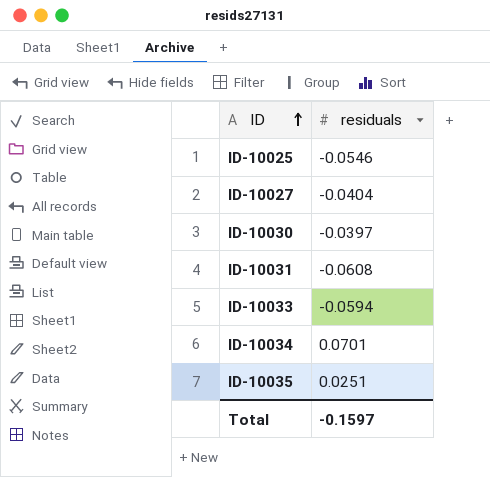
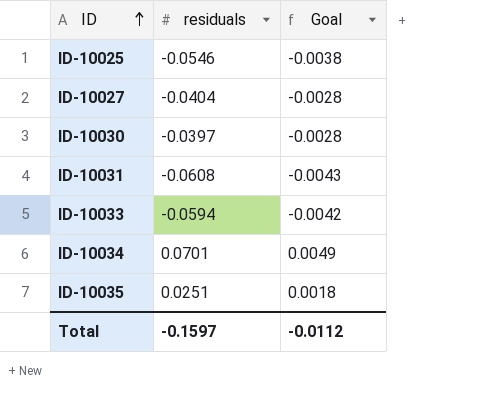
column Goal | formula: none -> [residuals] * 0.07

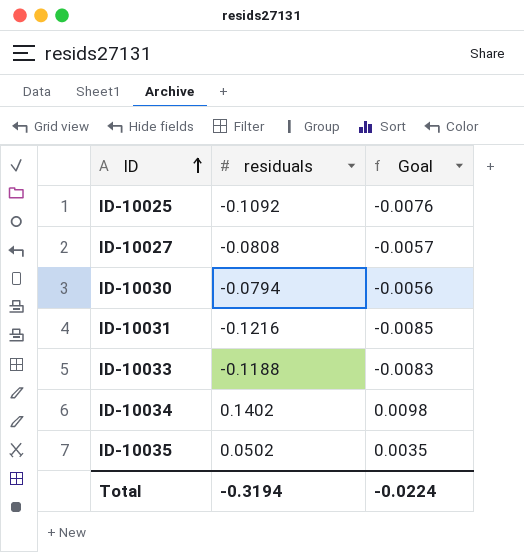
ID-10025 | residuals: -0.0546 -> -0.1092
ID-10025 | Goal: -0.0038 -> -0.0076
ID-10027 | residuals: -0.0404 -> -0.0808
ID-10027 | Goal: -0.0028 -> -0.0057
ID-10030 | residuals: -0.0397 -> -0.0794
ID-10030 | Goal: -0.0028 -> -0.0056
ID-10031 | residuals: -0.0608 -> -0.1216
ID-10031 | Goal: -0.0043 -> -0.0085
ID-10033 | residuals: -0.0594 -> -0.1188
ID-10033 | Goal: -0.0042 -> -0.0083
ID-10034 | residuals: 0.0701 -> 0.1402
ID-10034 | Goal: 0.0049 -> 0.0098
ID-10035 | residuals: 0.0251 -> 0.0502
ID-10035 | Goal: 0.0018 -> 0.0035
Total | residuals: -0.1597 -> -0.3194
Total | Goal: -0.0112 -> -0.0224

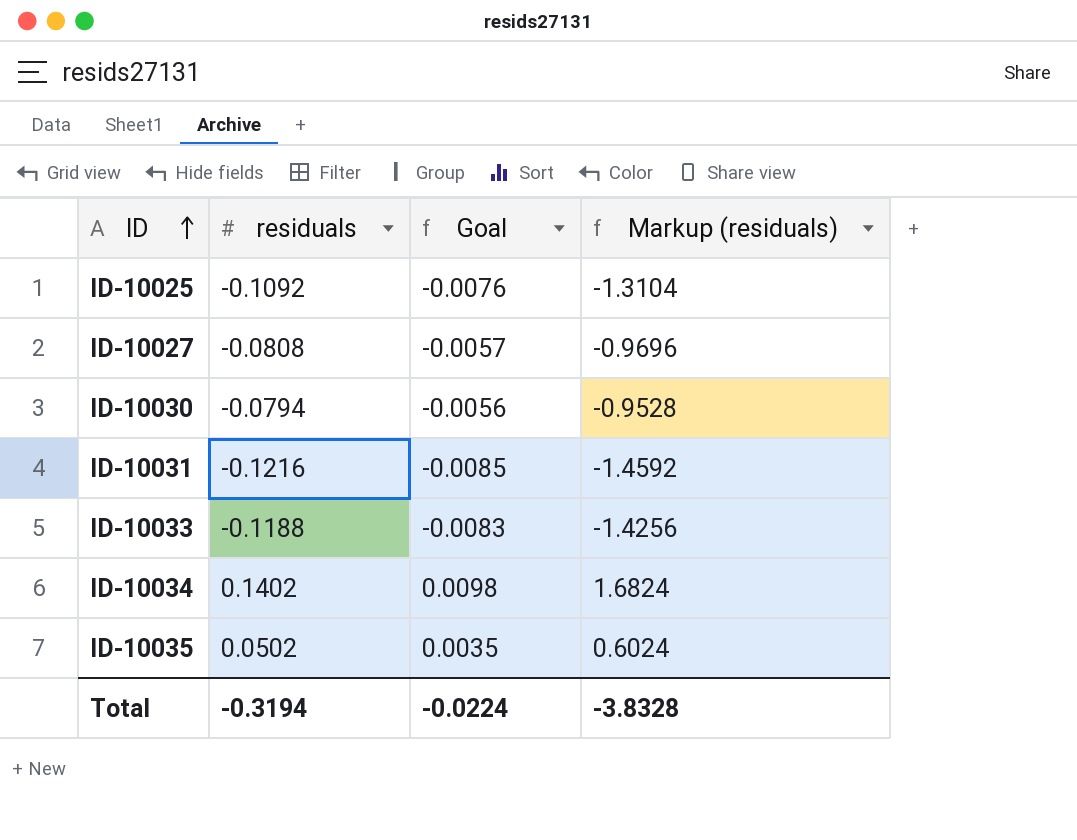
column Markup (residuals) | formula: none -> [residuals] * 12

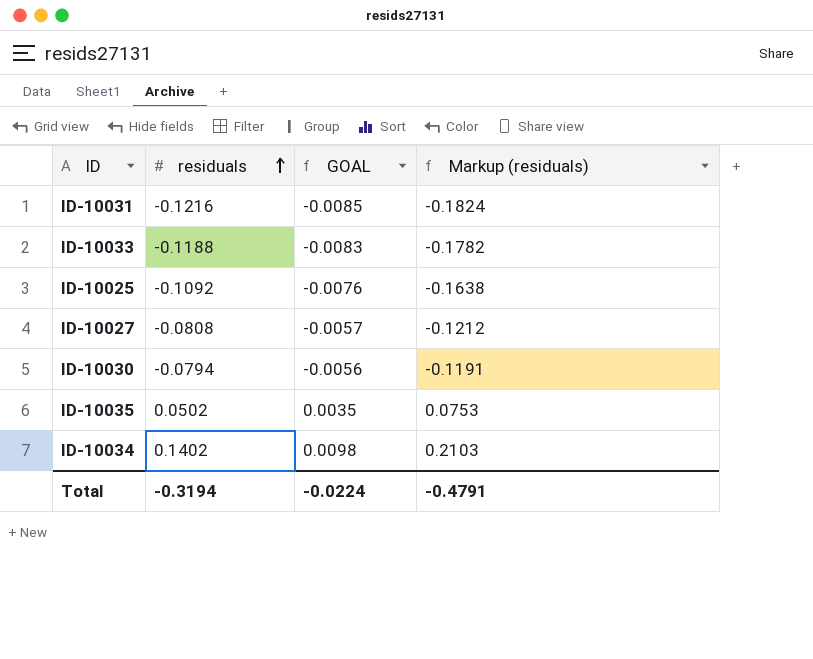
row order: ID ascending -> residuals ascending
column name: Goal -> GOAL
column Markup (residuals) | formula: [residuals] * 12 -> [residuals] * 1.5
Total | Markup (residuals): -3.8328 -> -0.4791

